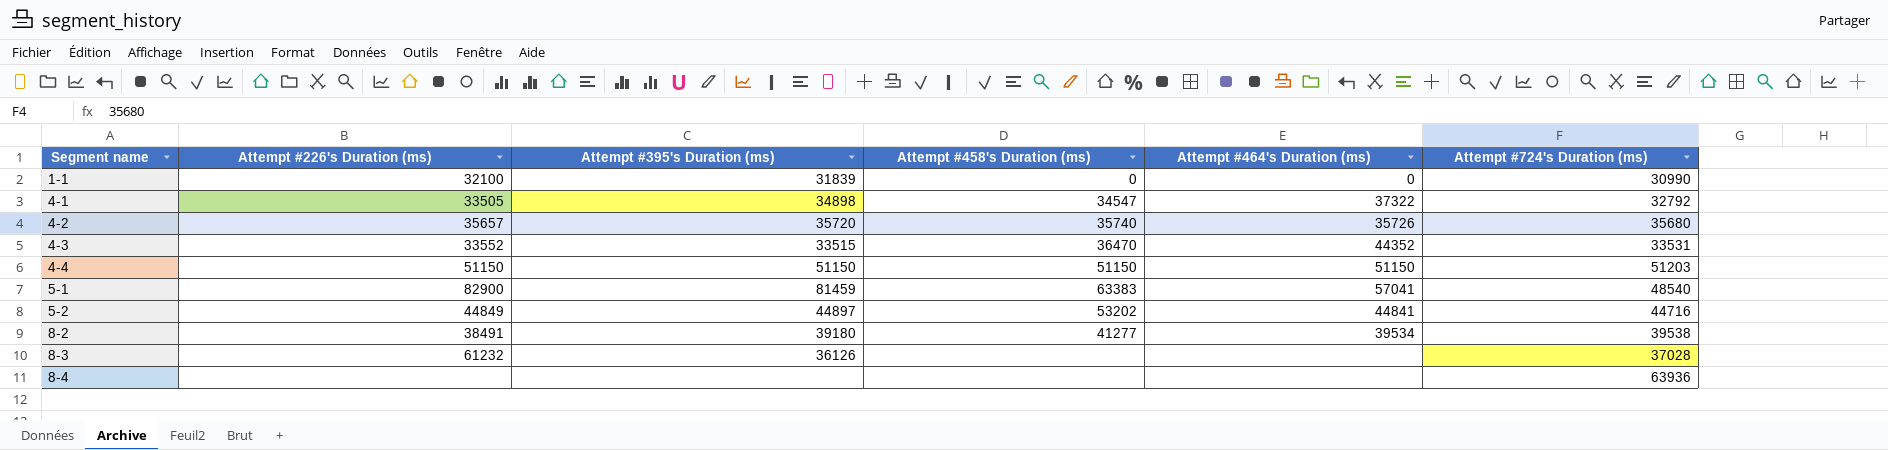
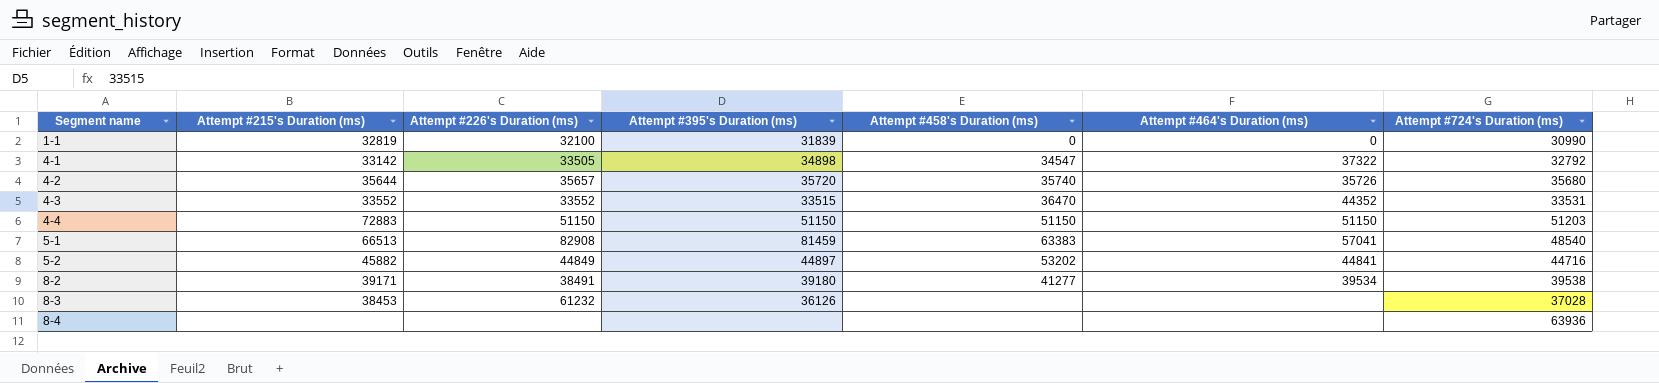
column Attempt #215's Duration (ms) | position: none -> 2
5-1 | Attempt #226's Duration (ms): 82900 -> 82908

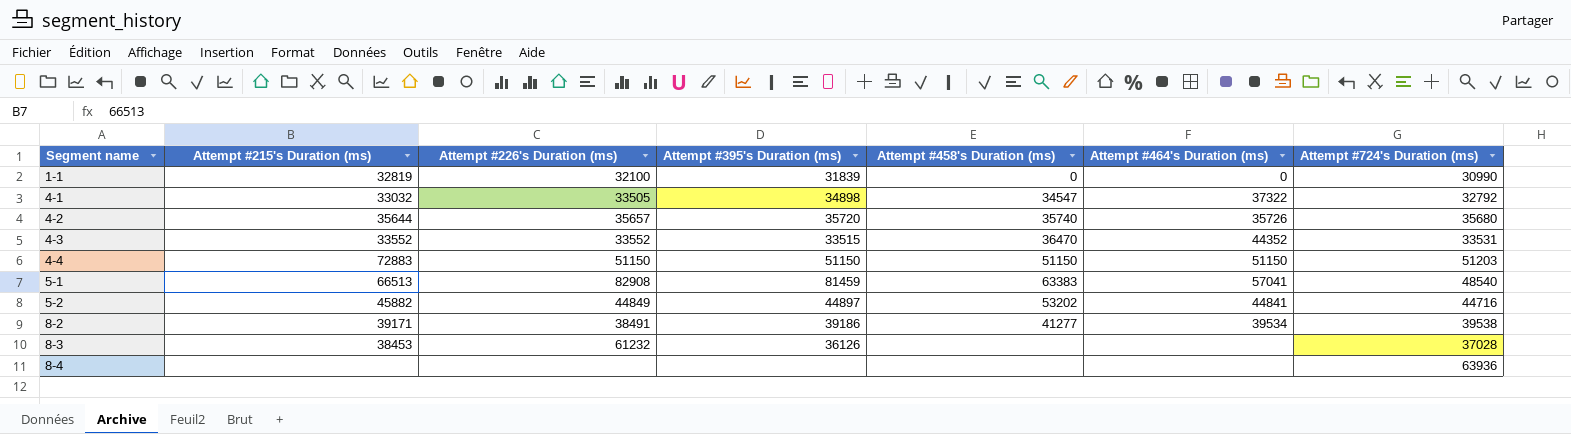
4-1 | Attempt #215's Duration (ms): 33142 -> 33032
8-2 | Attempt #395's Duration (ms): 39180 -> 39186

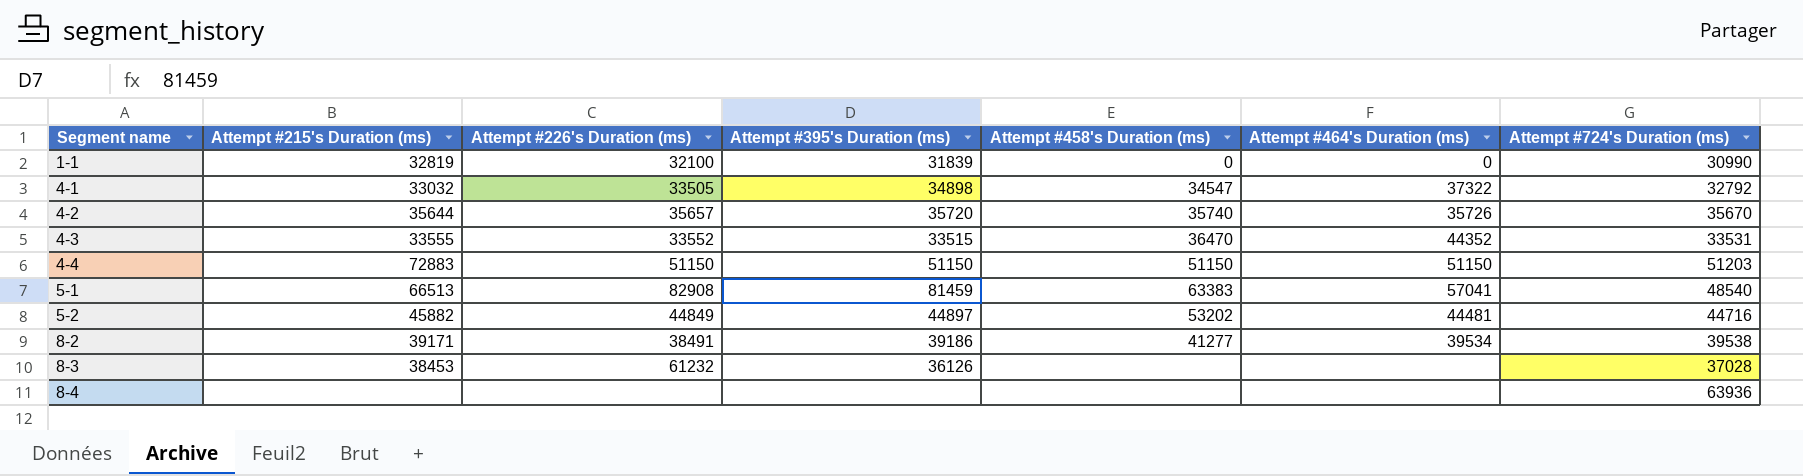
4-2 | Attempt #724's Duration (ms): 35680 -> 35670
4-3 | Attempt #215's Duration (ms): 33552 -> 33555
5-2 | Attempt #464's Duration (ms): 44841 -> 44481

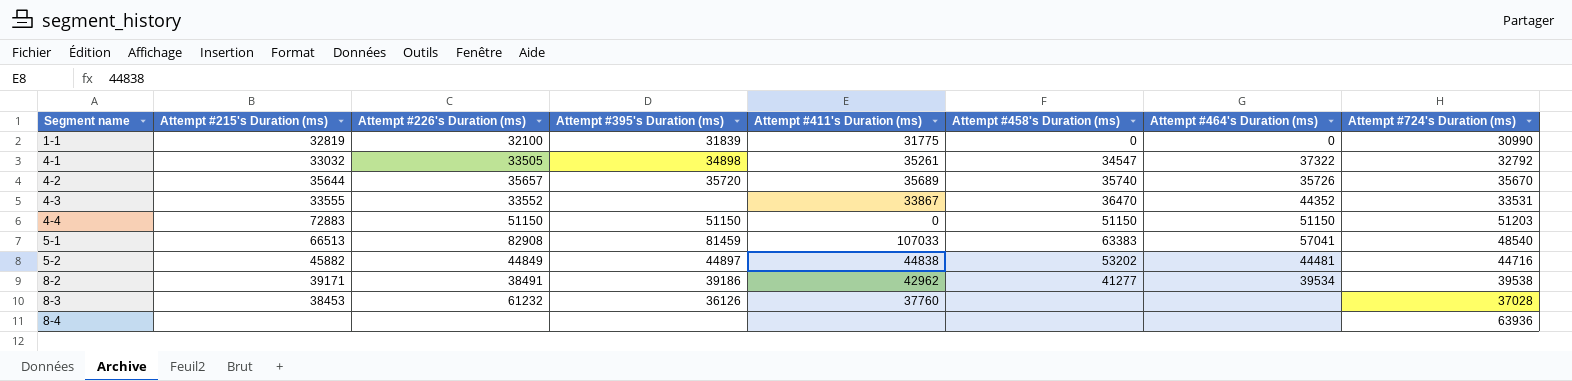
column Attempt #411's Duration (ms) | position: none -> 5
4-3 | Attempt #395's Duration (ms): 33515 -> none

